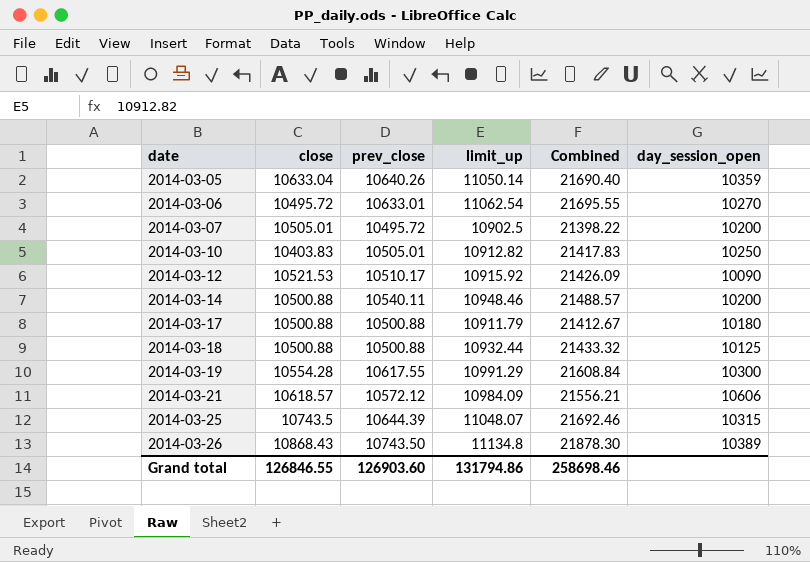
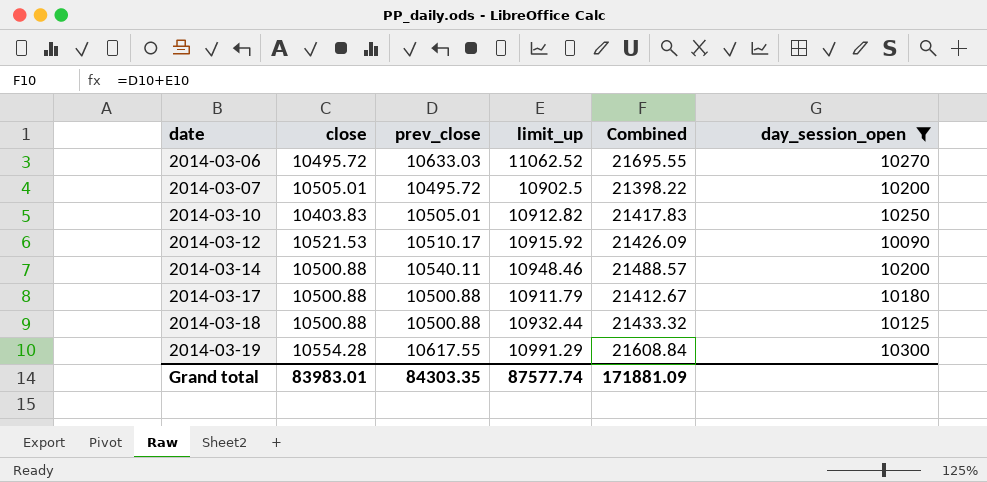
filter: none -> day_session_open <= 10300
2014-03-06 | prev_close: 10633.01 -> 10633.03
2014-03-06 | limit_up: 11062.54 -> 11062.52
Grand total | close: 126846.55 -> 83983.01
Grand total | prev_close: 126903.60 -> 84303.35
Grand total | limit_up: 131794.86 -> 87577.74
Grand total | Combined: 258698.46 -> 171881.09

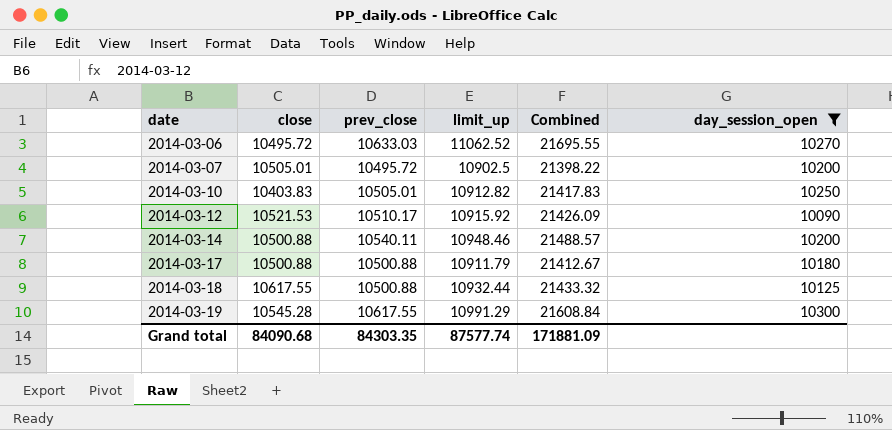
2014-03-18 | close: 10500.88 -> 10617.55
2014-03-19 | close: 10554.28 -> 10545.28
Grand total | close: 83983.01 -> 84090.68

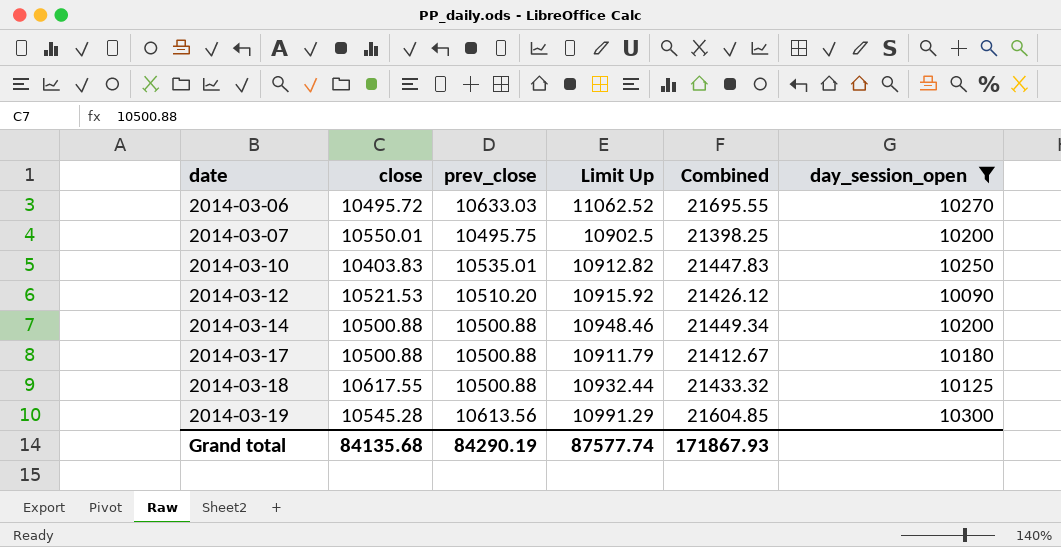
column name: limit_up -> Limit Up
2014-03-07 | close: 10505.01 -> 10550.01
2014-03-07 | prev_close: 10495.72 -> 10495.75
2014-03-07 | Combined: 21398.22 -> 21398.25
2014-03-10 | prev_close: 10505.01 -> 10535.01
2014-03-10 | Combined: 21417.83 -> 21447.83
2014-03-12 | prev_close: 10510.17 -> 10510.20
2014-03-12 | Combined: 21426.09 -> 21426.12
2014-03-14 | prev_close: 10540.11 -> 10500.88
2014-03-14 | Combined: 21488.57 -> 21449.34
2014-03-19 | prev_close: 10617.55 -> 10613.56
2014-03-19 | Combined: 21608.84 -> 21604.85
Grand total | close: 84090.68 -> 84135.68
Grand total | prev_close: 84303.35 -> 84290.19
Grand total | Combined: 171881.09 -> 171867.93

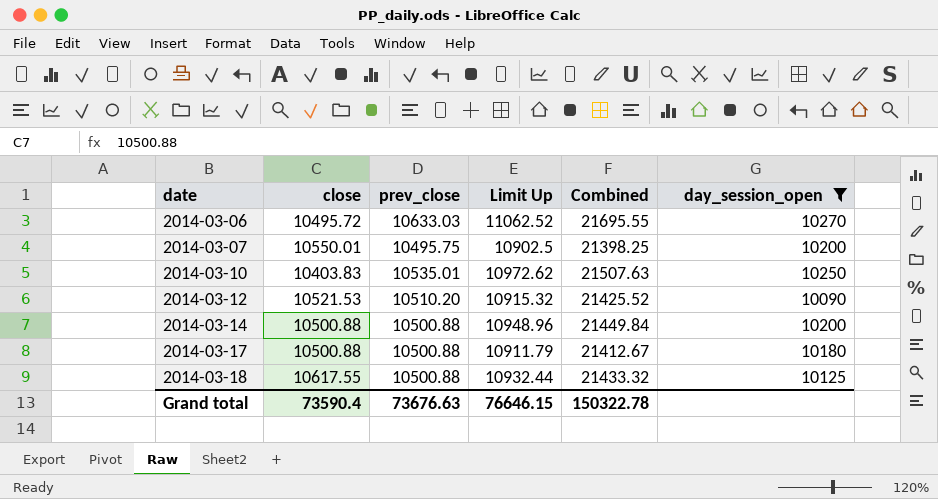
row 2014-03-19: 10545.28 | 10613.56 | 10991.29 | 21604.85 | 10300 -> none
2014-03-10 | Limit Up: 10912.82 -> 10972.62
2014-03-10 | Combined: 21447.83 -> 21507.63
2014-03-12 | Limit Up: 10915.92 -> 10915.32
2014-03-12 | Combined: 21426.12 -> 21425.52
2014-03-14 | Limit Up: 10948.46 -> 10948.96
2014-03-14 | Combined: 21449.34 -> 21449.84
Grand total | close: 84135.68 -> 73590.4
Grand total | prev_close: 84290.19 -> 73676.63
Grand total | Limit Up: 87577.74 -> 76646.15
Grand total | Combined: 171867.93 -> 150322.78

